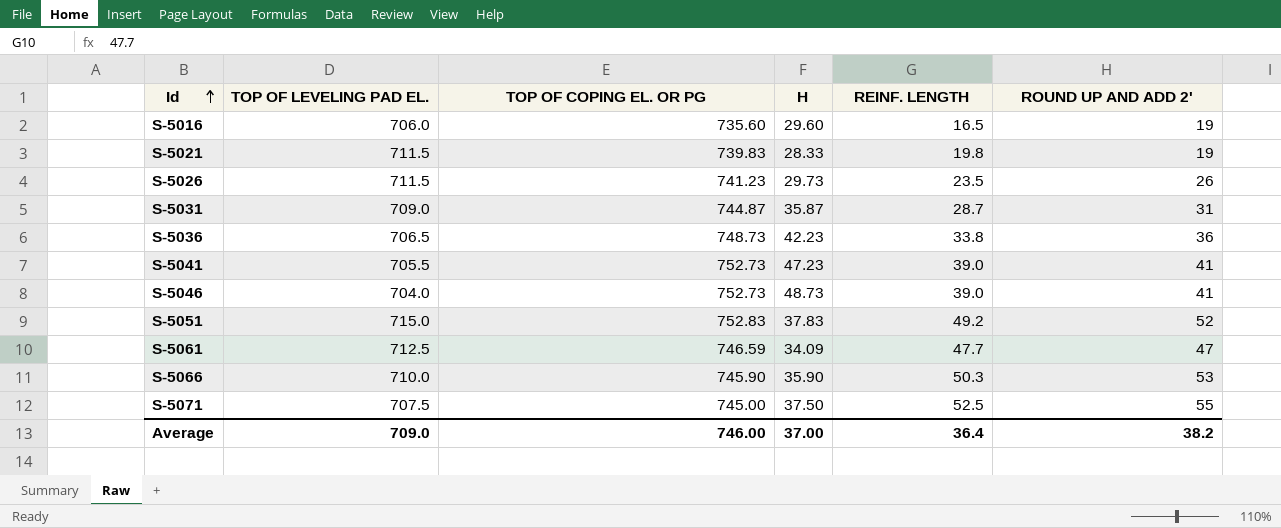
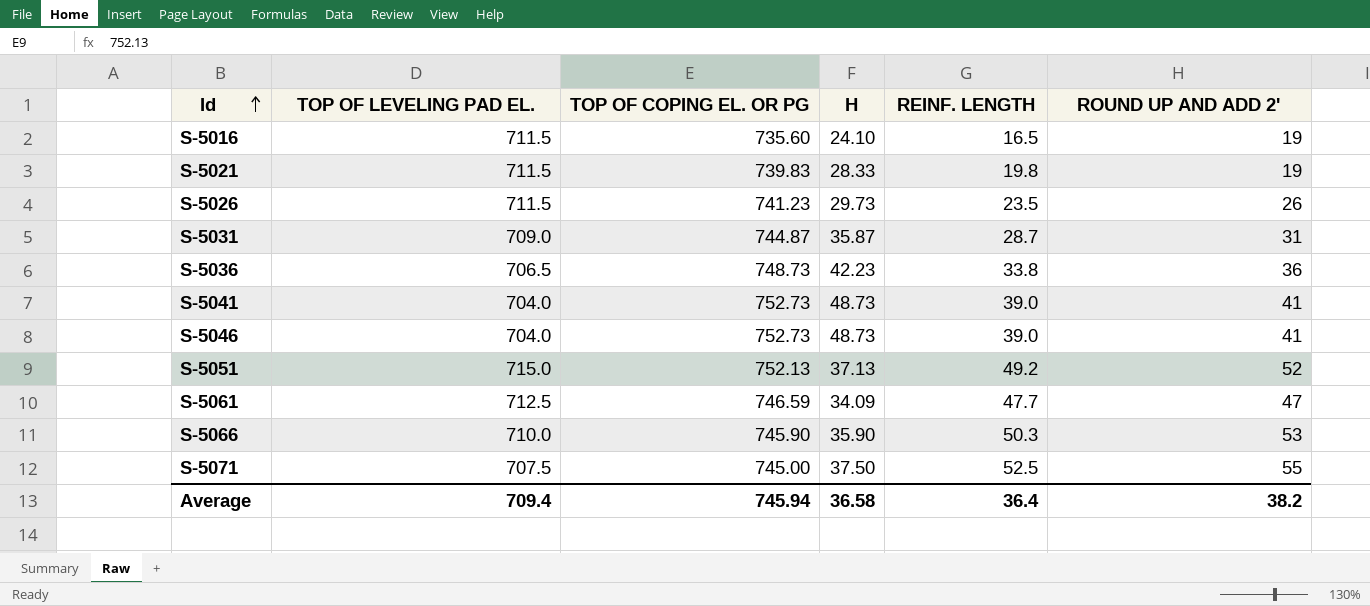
S-5016 | TOP OF LEVELING PAD EL.: 706.0 -> 711.5
S-5016 | H: 29.60 -> 24.10
S-5041 | TOP OF LEVELING PAD EL.: 705.5 -> 704.0
S-5041 | H: 47.23 -> 48.73
S-5051 | TOP OF COPING EL. OR PG: 752.83 -> 752.13
S-5051 | H: 37.83 -> 37.13
Average | TOP OF LEVELING PAD EL.: 709.0 -> 709.4
Average | TOP OF COPING EL. OR PG: 746.00 -> 745.94
Average | H: 37.00 -> 36.58

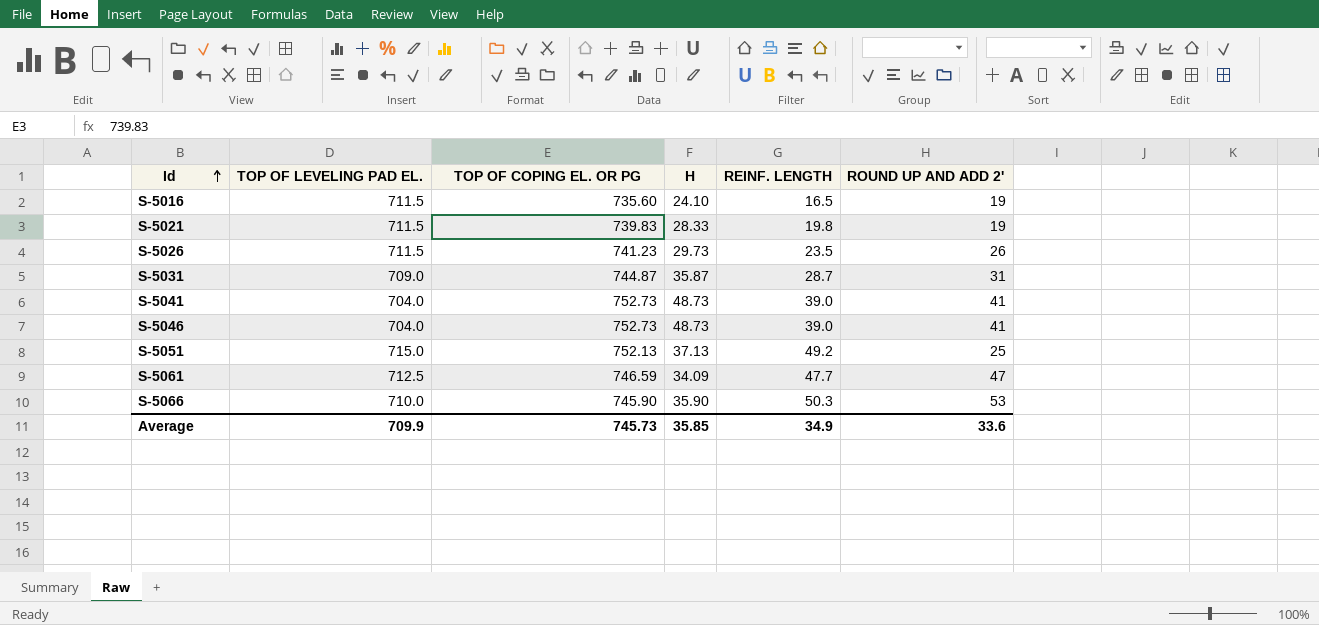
row S-5036: 706.5 | 748.73 | 42.23 | 33.8 | 36 -> none
row S-5071: 707.5 | 745.00 | 37.50 | 52.5 | 55 -> none
S-5051 | ROUND UP AND ADD 2': 52 -> 25
Average | TOP OF LEVELING PAD EL.: 709.4 -> 709.9
Average | TOP OF COPING EL. OR PG: 745.94 -> 745.73
Average | H: 36.58 -> 35.85
Average | REINF. LENGTH: 36.4 -> 34.9
Average | ROUND UP AND ADD 2': 38.2 -> 33.6

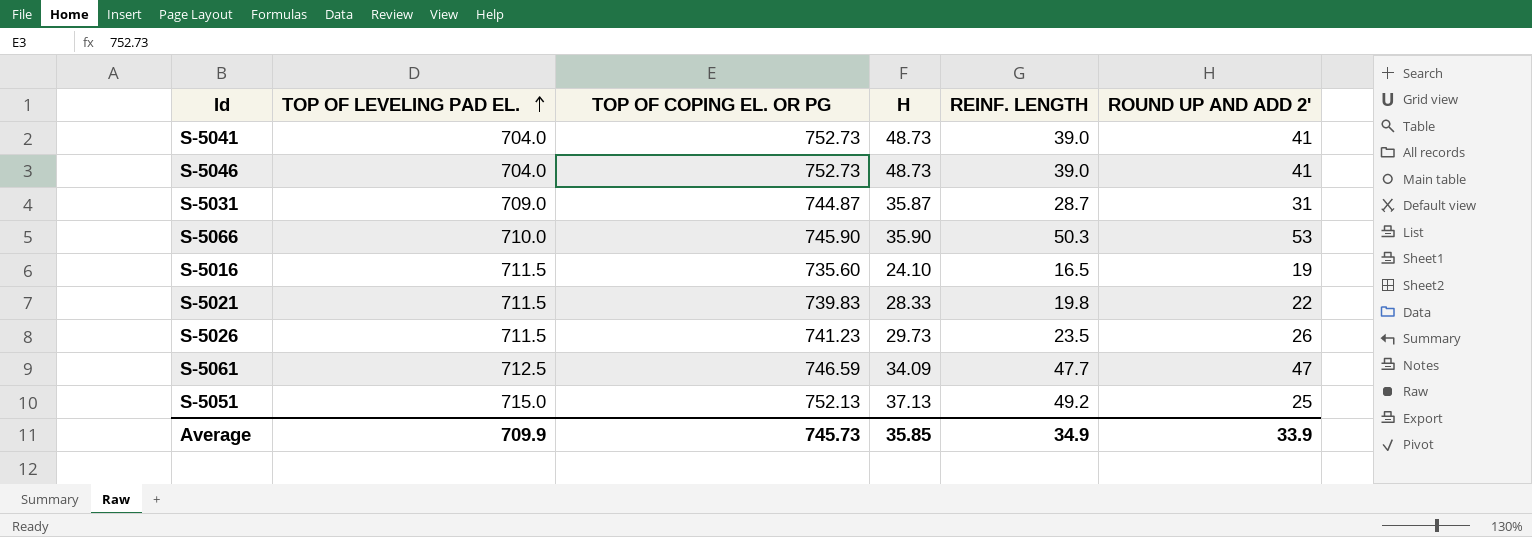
row order: Id ascending -> TOP OF LEVELING PAD EL. ascending
S-5021 | ROUND UP AND ADD 2': 19 -> 22
Average | ROUND UP AND ADD 2': 33.6 -> 33.9

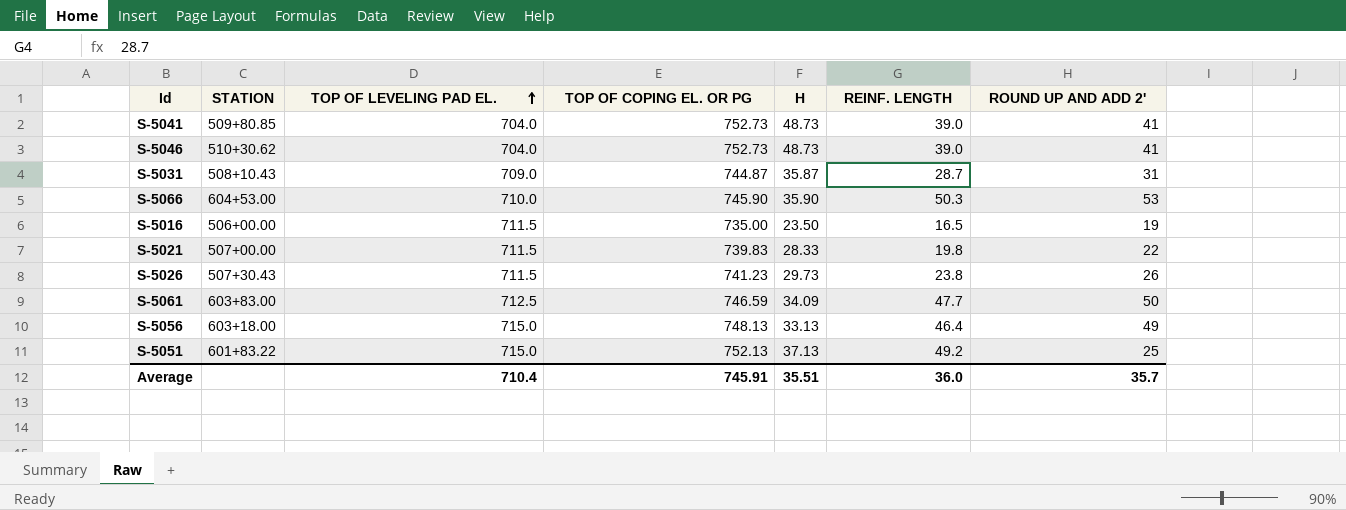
column STATION | position: none -> 2
S-5016 | TOP OF COPING EL. OR PG: 735.60 -> 735.00
S-5016 | H: 24.10 -> 23.50
S-5026 | REINF. LENGTH: 23.5 -> 23.8
S-5061 | ROUND UP AND ADD 2': 47 -> 50
row S-5056: none -> 603+18.00 | 715.0 | 748.13 | 33.13 | 46.4 | 49
Average | TOP OF LEVELING PAD EL.: 709.9 -> 710.4
Average | TOP OF COPING EL. OR PG: 745.73 -> 745.91
Average | H: 35.85 -> 35.51
Average | REINF. LENGTH: 34.9 -> 36.0
Average | ROUND UP AND ADD 2': 33.9 -> 35.7

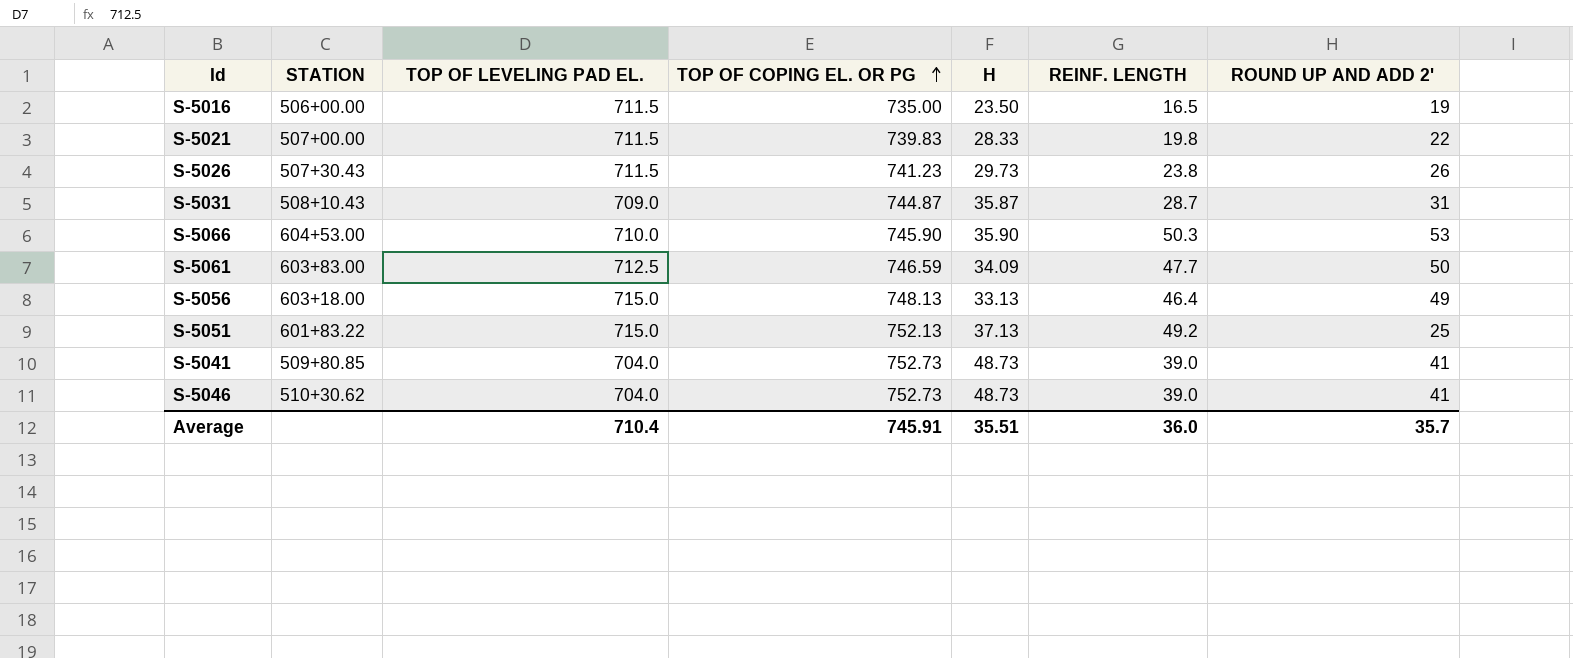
row order: TOP OF LEVELING PAD EL. ascending -> TOP OF COPING EL. OR PG ascending

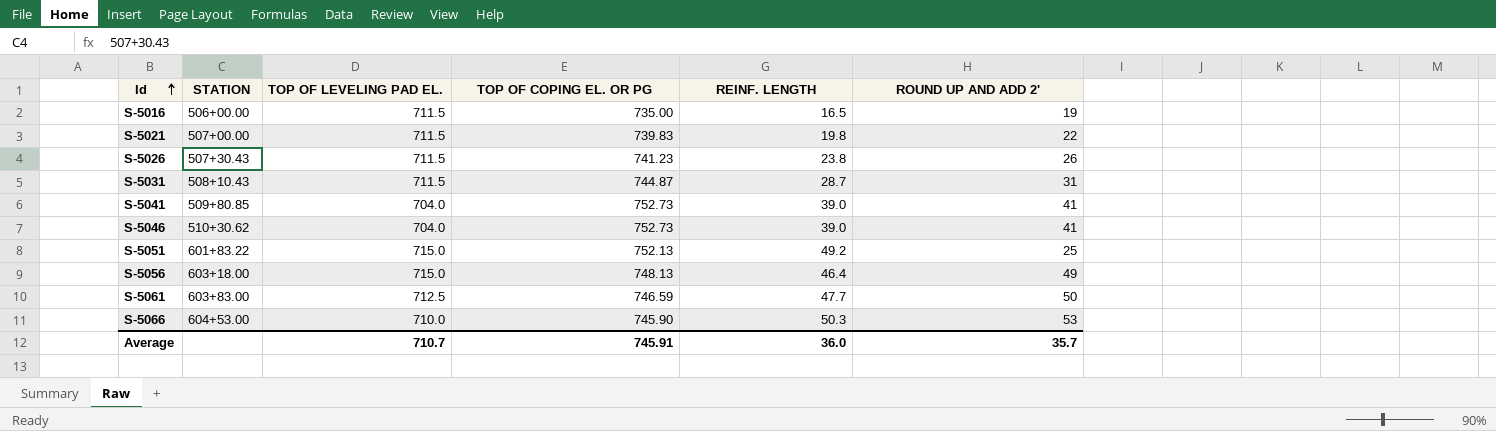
row order: TOP OF COPING EL. OR PG ascending -> Id ascending
column H | formula: [TOP OF COPING EL. OR PG] - [TOP OF LEVELING PAD EL.] -> none
S-5031 | TOP OF LEVELING PAD EL.: 709.0 -> 711.5
Average | TOP OF LEVELING PAD EL.: 710.4 -> 710.7

